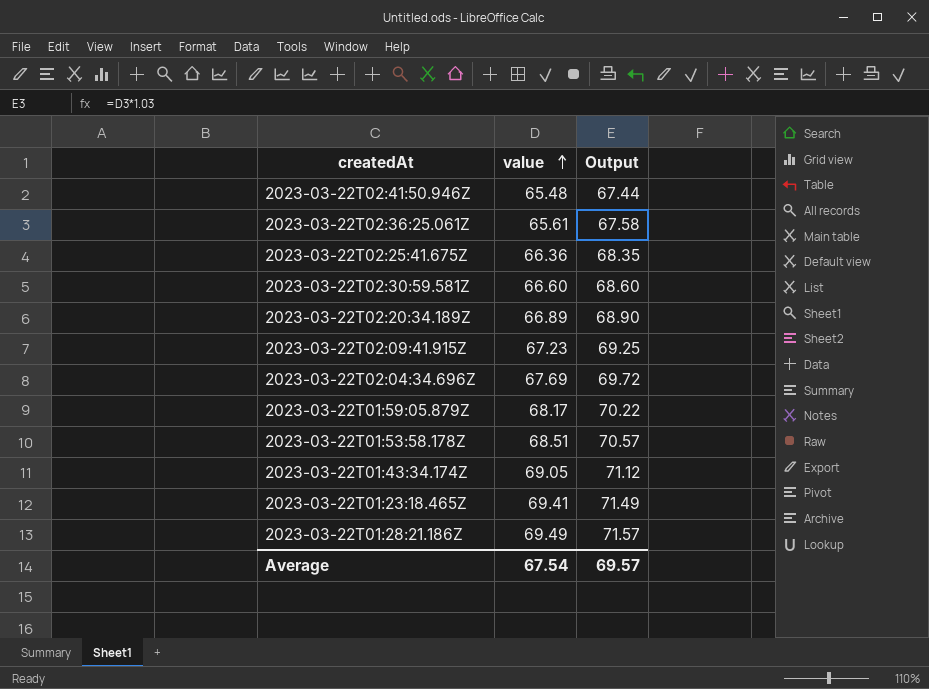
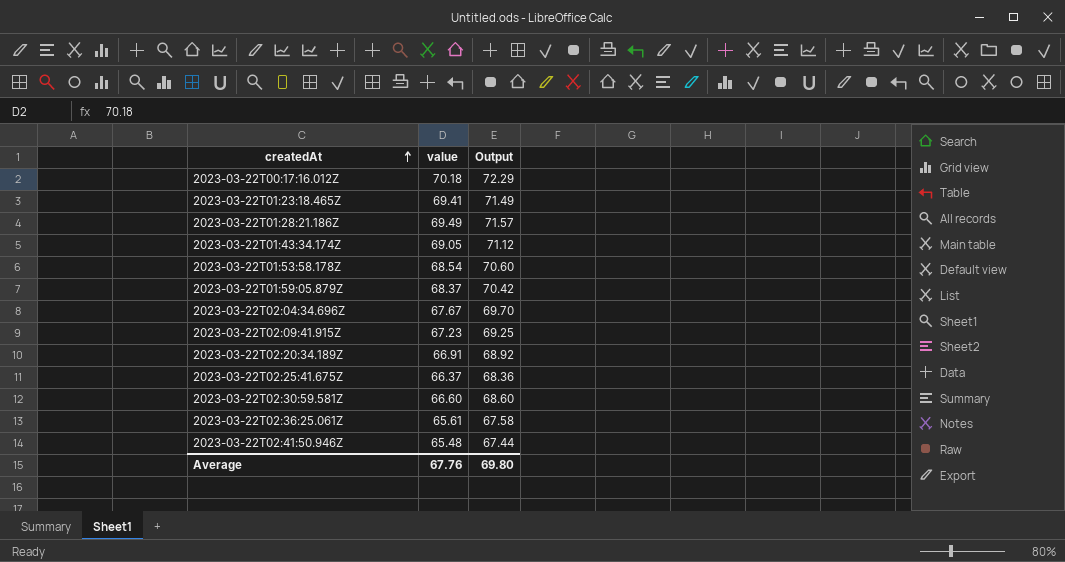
row order: value ascending -> createdAt ascending
row 2023-03-22T00:17:16.012Z: none -> 70.18 | 72.29
2023-03-22T01:53:58.178Z | value: 68.51 -> 68.54
2023-03-22T01:53:58.178Z | Output: 70.57 -> 70.60
2023-03-22T01:59:05.879Z | value: 68.17 -> 68.37
2023-03-22T01:59:05.879Z | Output: 70.22 -> 70.42
2023-03-22T02:04:34.696Z | value: 67.69 -> 67.67
2023-03-22T02:04:34.696Z | Output: 69.72 -> 69.70
2023-03-22T02:20:34.189Z | value: 66.89 -> 66.91
2023-03-22T02:20:34.189Z | Output: 68.90 -> 68.92
2023-03-22T02:25:41.675Z | value: 66.36 -> 66.37
2023-03-22T02:25:41.675Z | Output: 68.35 -> 68.36
Average | value: 67.54 -> 67.76
Average | Output: 69.57 -> 69.80

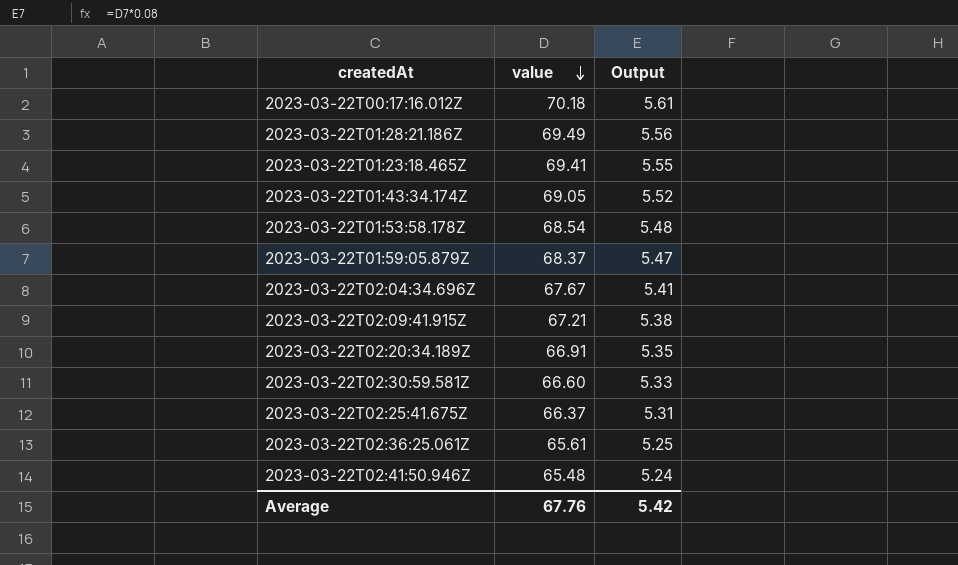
row order: createdAt ascending -> value descending
column Output | formula: [value] * 1.03 -> [value] * 0.08
2023-03-22T02:09:41.915Z | value: 67.23 -> 67.21
Average | Output: 69.80 -> 5.42

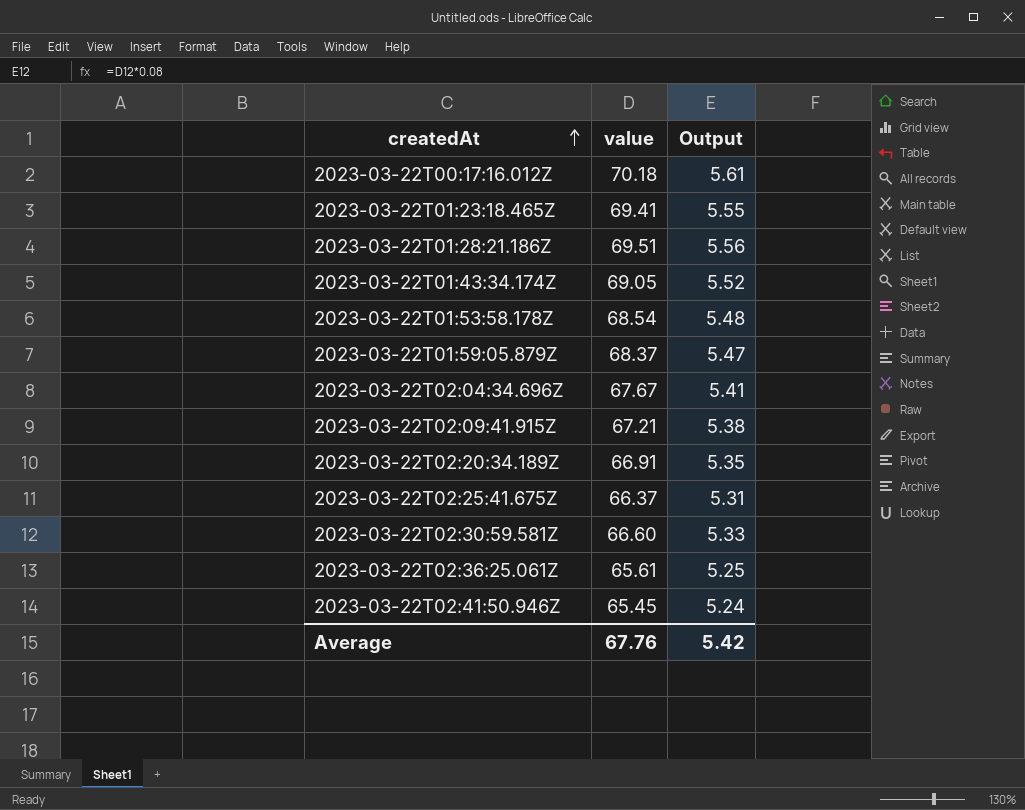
row order: value descending -> createdAt ascending
2023-03-22T01:28:21.186Z | value: 69.49 -> 69.51
2023-03-22T02:41:50.946Z | value: 65.48 -> 65.45

